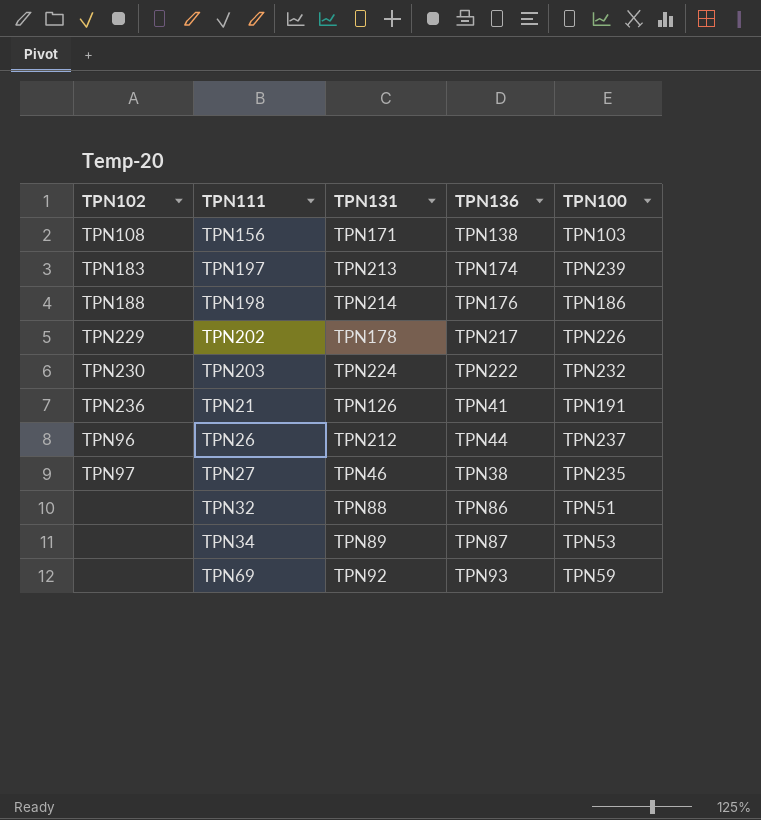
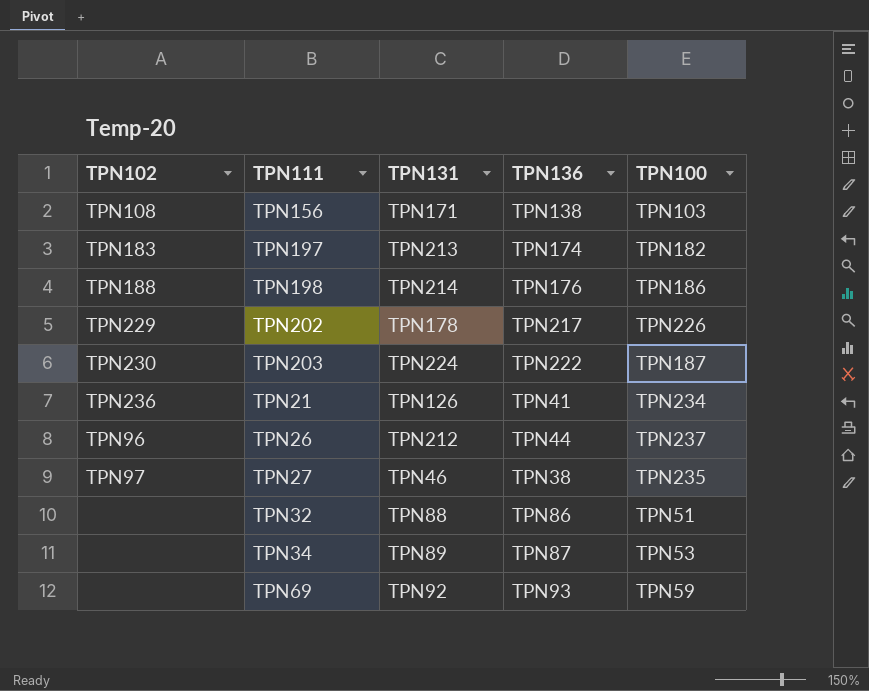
TPN197 | TPN100: TPN239 -> TPN182
TPN203 | TPN100: TPN232 -> TPN187
TPN21 | TPN100: TPN191 -> TPN234

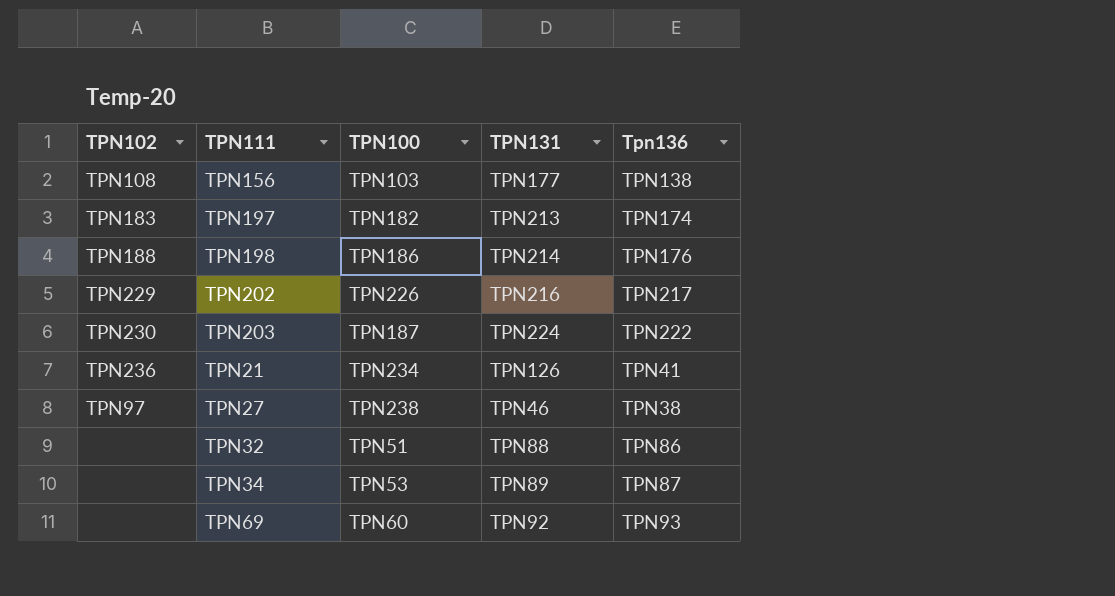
column TPN100 | position: 5 -> 3
column name: TPN136 -> Tpn136
row TPN26: TPN96 | TPN212 | TPN44 | TPN237 -> none
TPN156 | TPN131: TPN171 -> TPN177
TPN202 | TPN131: TPN178 -> TPN216
TPN27 | TPN100: TPN235 -> TPN238
TPN69 | TPN100: TPN59 -> TPN60

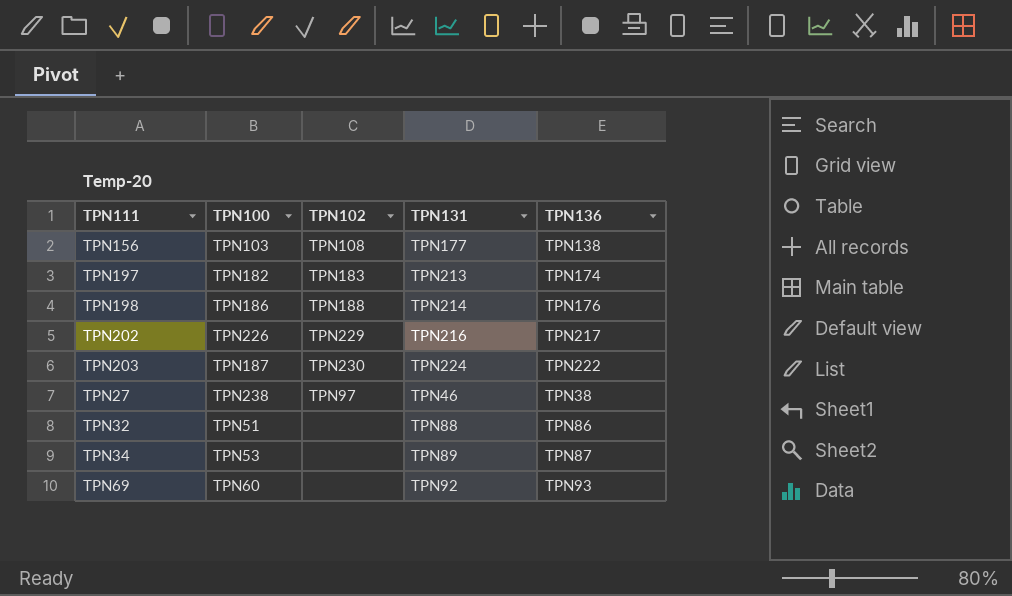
column TPN102 | position: 1 -> 3
column name: Tpn136 -> TPN136
row TPN21: TPN236 | TPN234 | TPN126 | TPN41 -> none

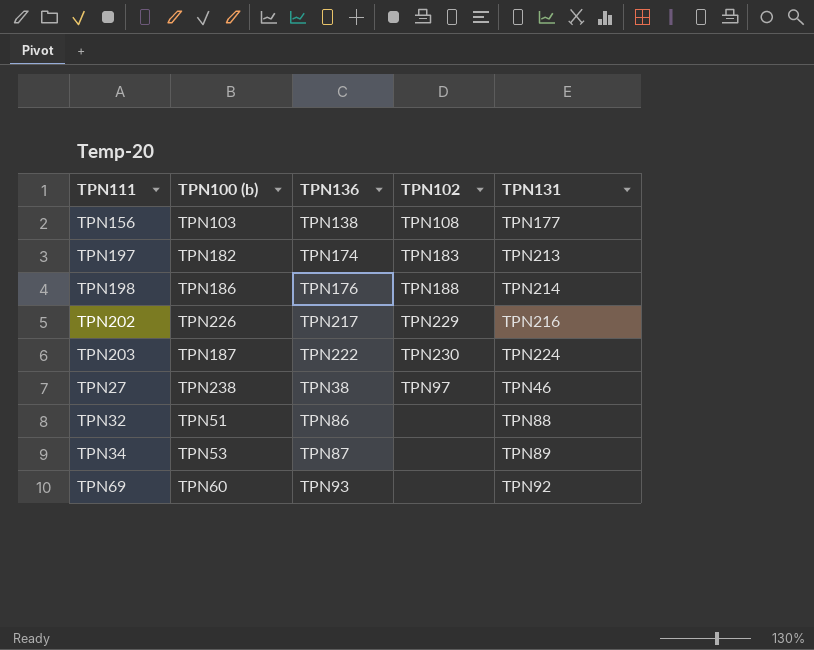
column name: TPN100 -> TPN100 (b)
column TPN136 | position: 5 -> 3

